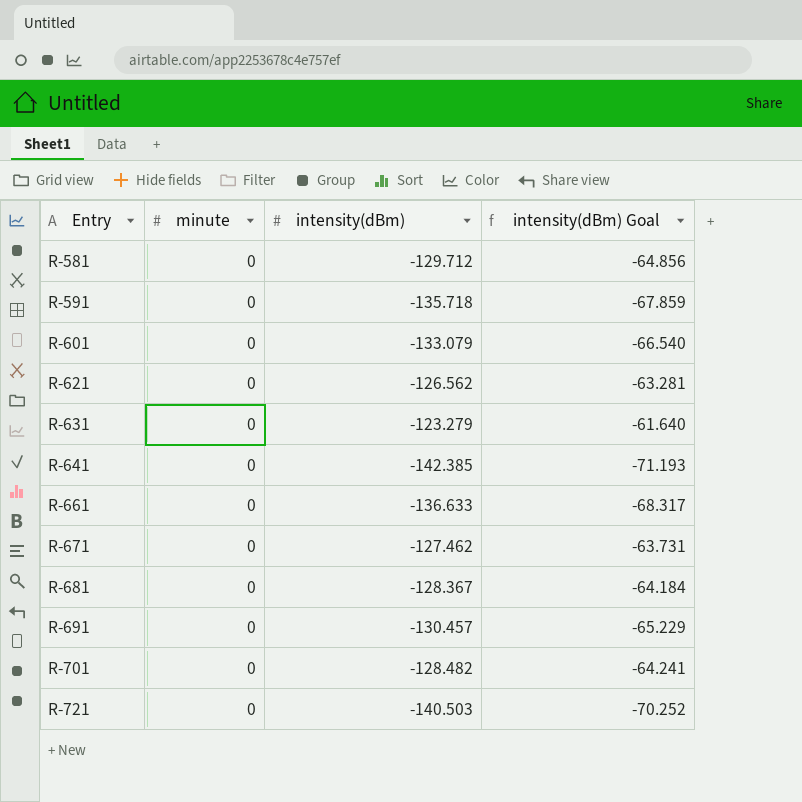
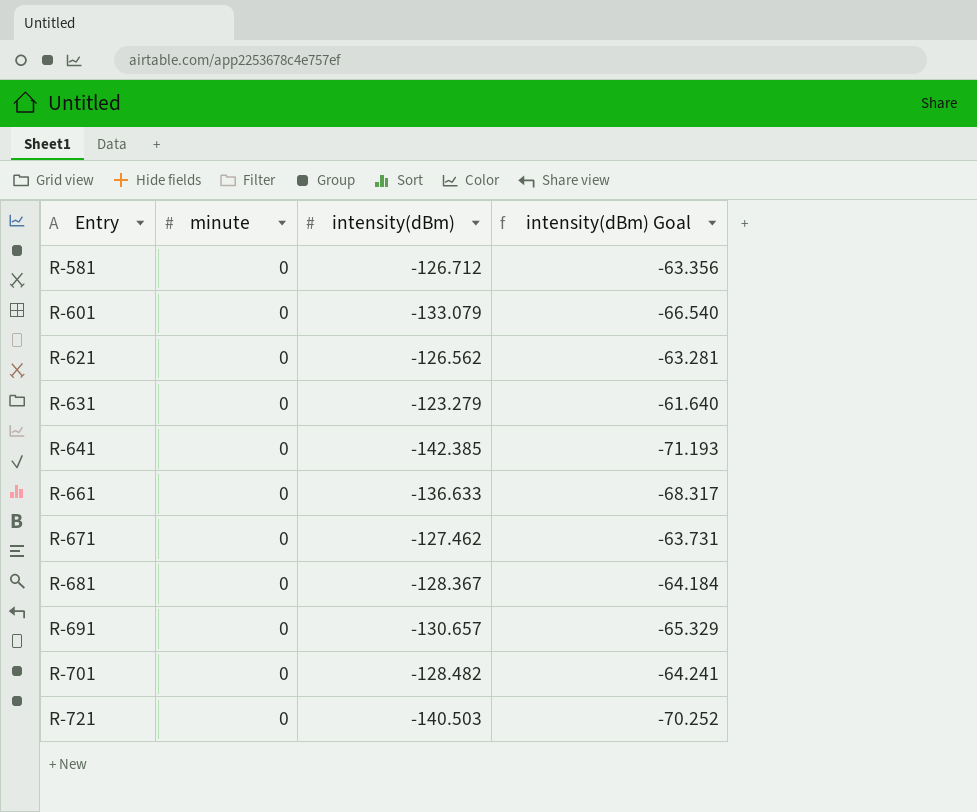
row R-591: 0 | -135.718 | -67.859 -> none
R-581 | intensity(dBm): -129.712 -> -126.712
R-581 | intensity(dBm) Goal: -64.856 -> -63.356
R-691 | intensity(dBm): -130.457 -> -130.657
R-691 | intensity(dBm) Goal: -65.229 -> -65.329

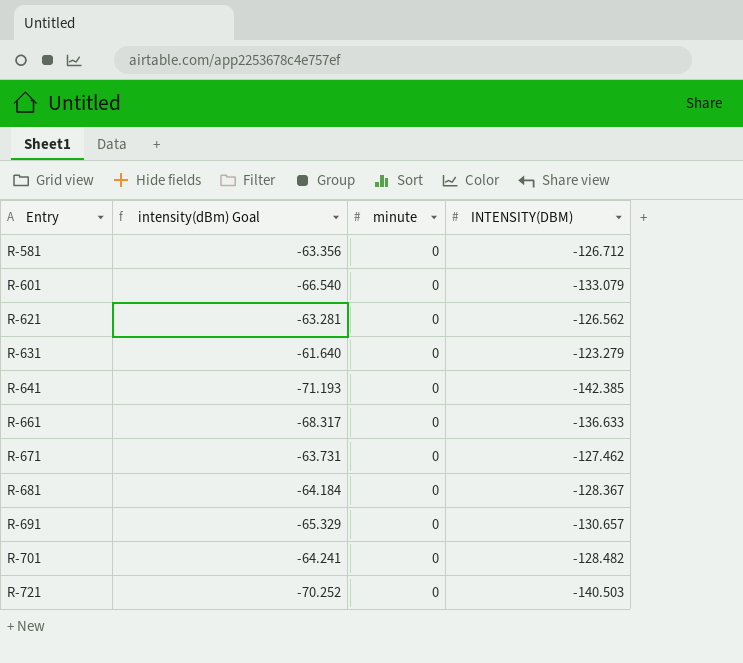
column intensity(dBm) Goal | position: 4 -> 2
column name: intensity(dBm) -> INTENSITY(DBM)

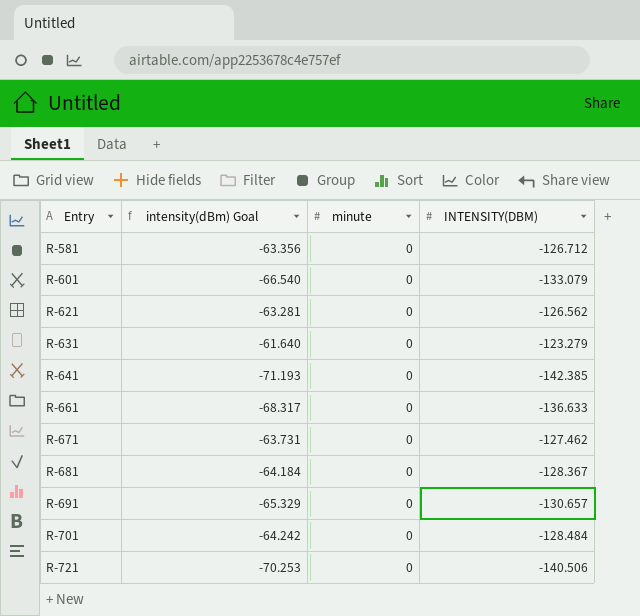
R-701 | intensity(dBm) Goal: -64.241 -> -64.242
R-701 | INTENSITY(DBM): -128.482 -> -128.484
R-721 | intensity(dBm) Goal: -70.252 -> -70.253
R-721 | INTENSITY(DBM): -140.503 -> -140.506

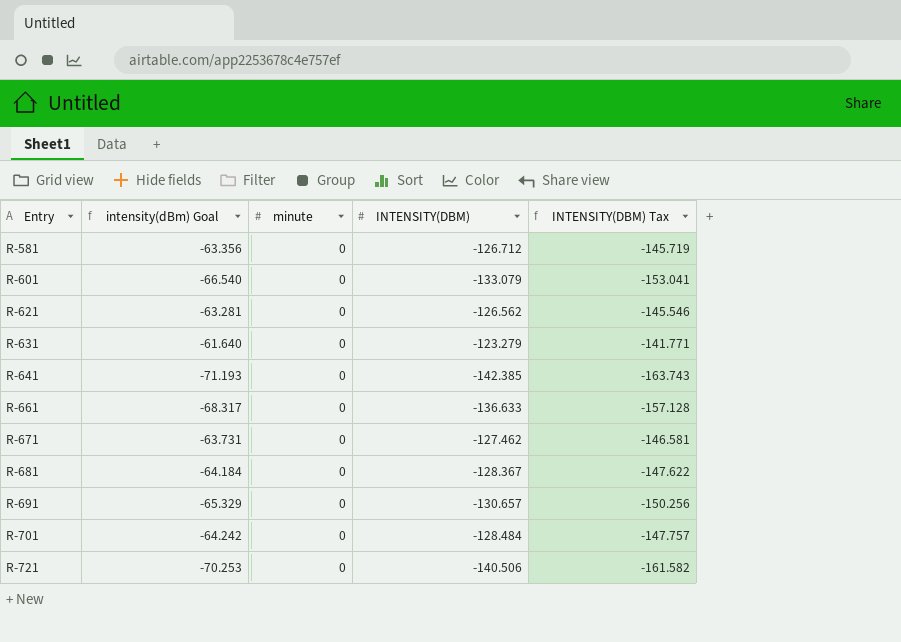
column INTENSITY(DBM) Tax | formula: none -> [INTENSITY(DBM)] * 1.15

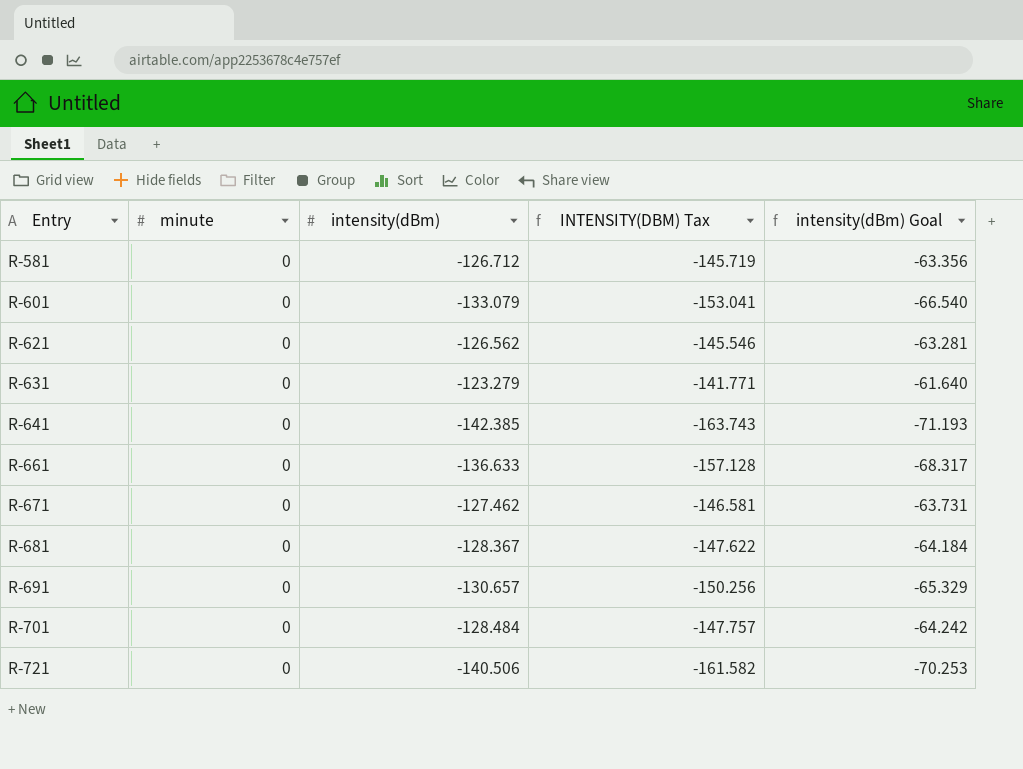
column name: INTENSITY(DBM) -> intensity(dBm)
column intensity(dBm) Goal | position: 2 -> 5

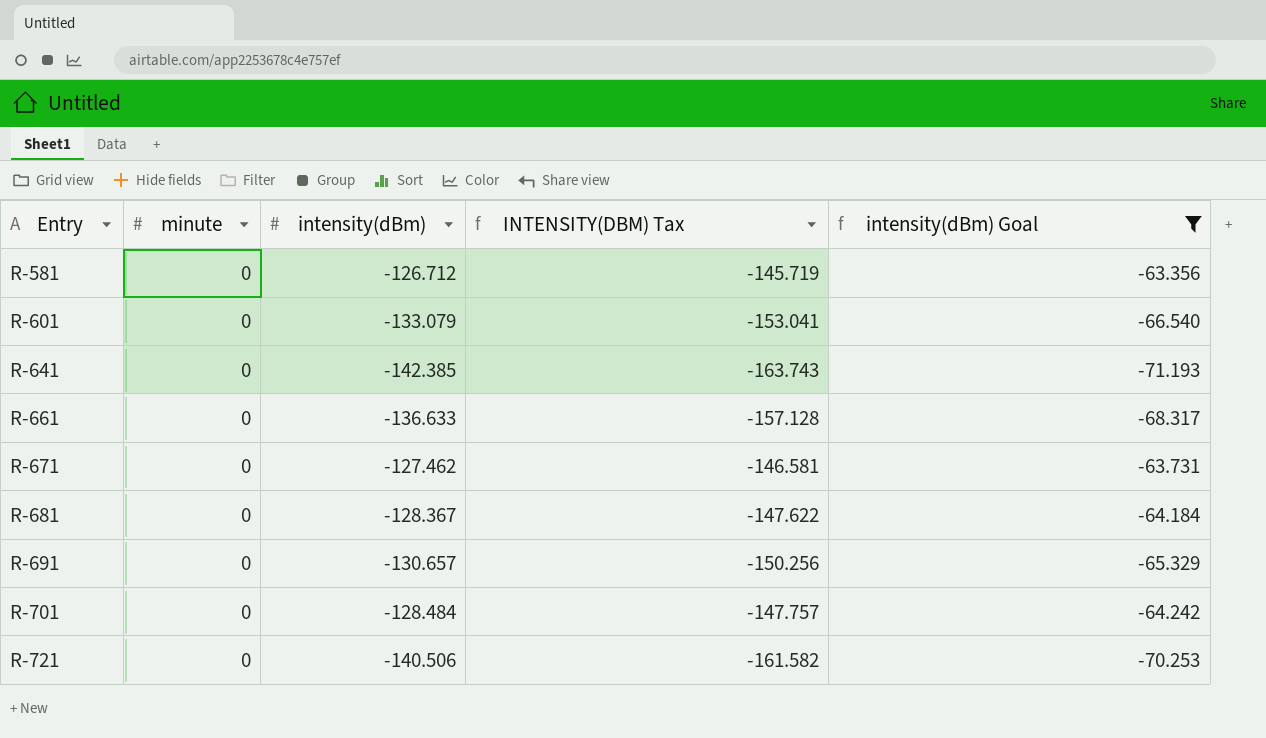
filter: none -> intensity(dBm) Goal <= -63.356

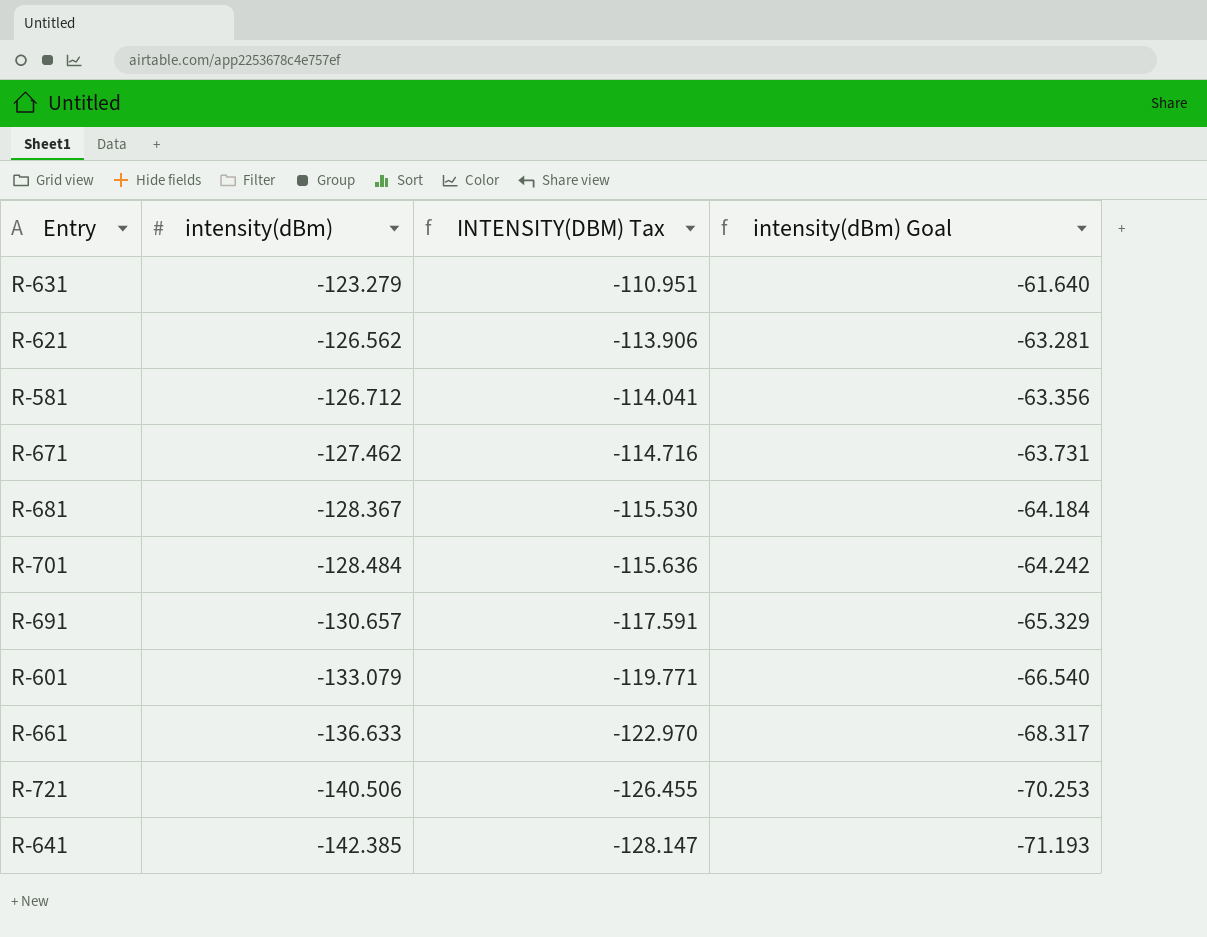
filter: intensity(dBm) Goal <= -63.356 -> none
row order: Entry ascending -> intensity(dBm) descending
column minute | position: 2 -> none
column INTENSITY(DBM) Tax | formula: [intensity(dBm)] * 1.15 -> [intensity(dBm)] * 0.9

